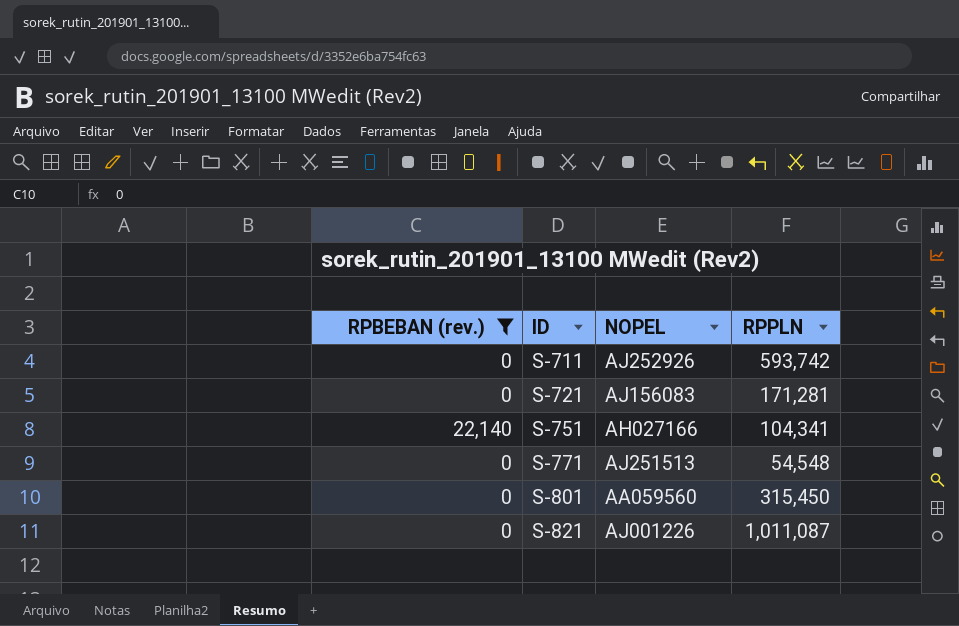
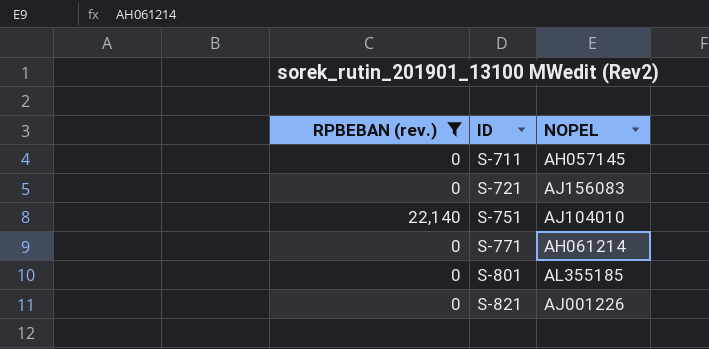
column RPPLN | position: 4 -> none
S-711 | NOPEL: AJ252926 -> AH057145
S-751 | NOPEL: AH027166 -> AJ104010
S-771 | NOPEL: AJ251513 -> AH061214
S-801 | NOPEL: AA059560 -> AL355185

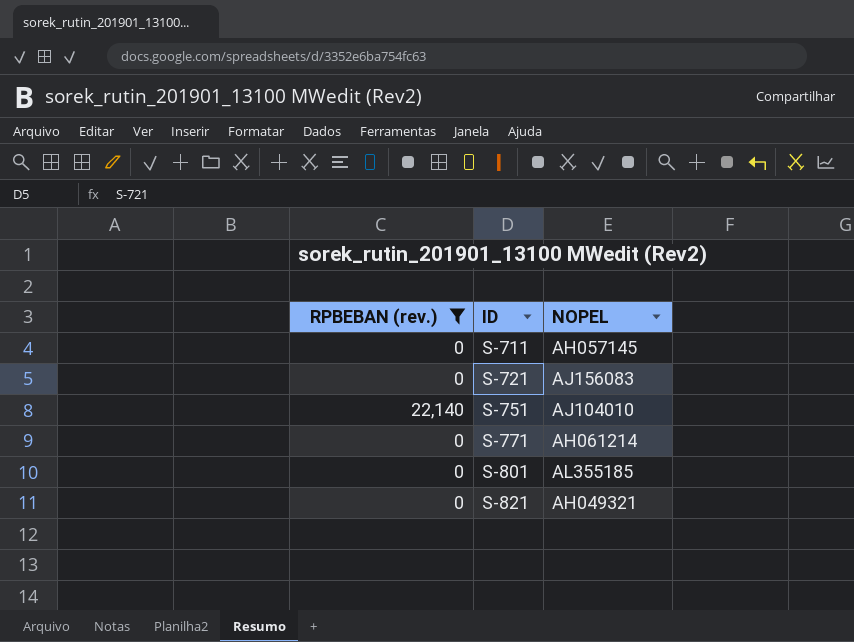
S-821 | NOPEL: AJ001226 -> AH049321

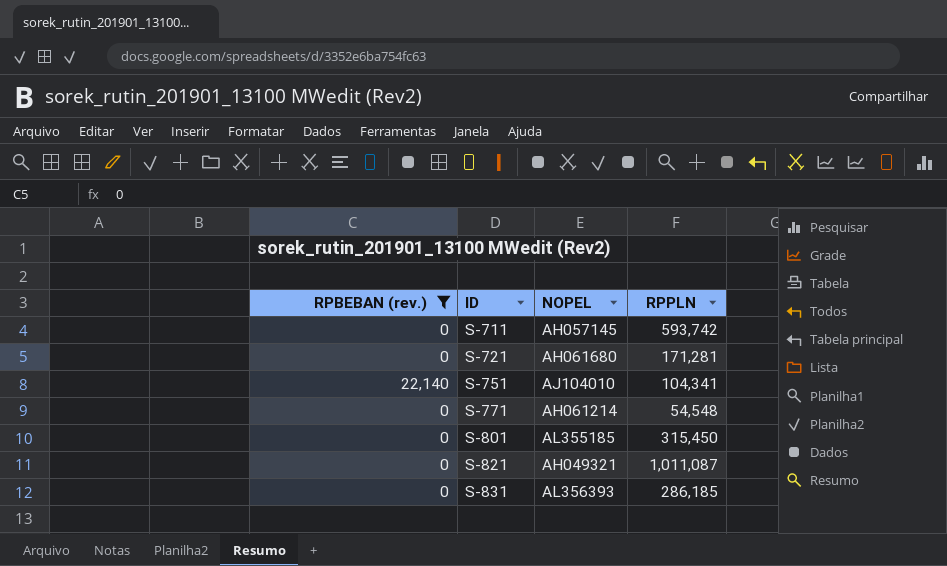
column RPPLN | position: none -> 4
S-721 | NOPEL: AJ156083 -> AH061680
row S-831: none -> 0 | AL356393 | 286,185

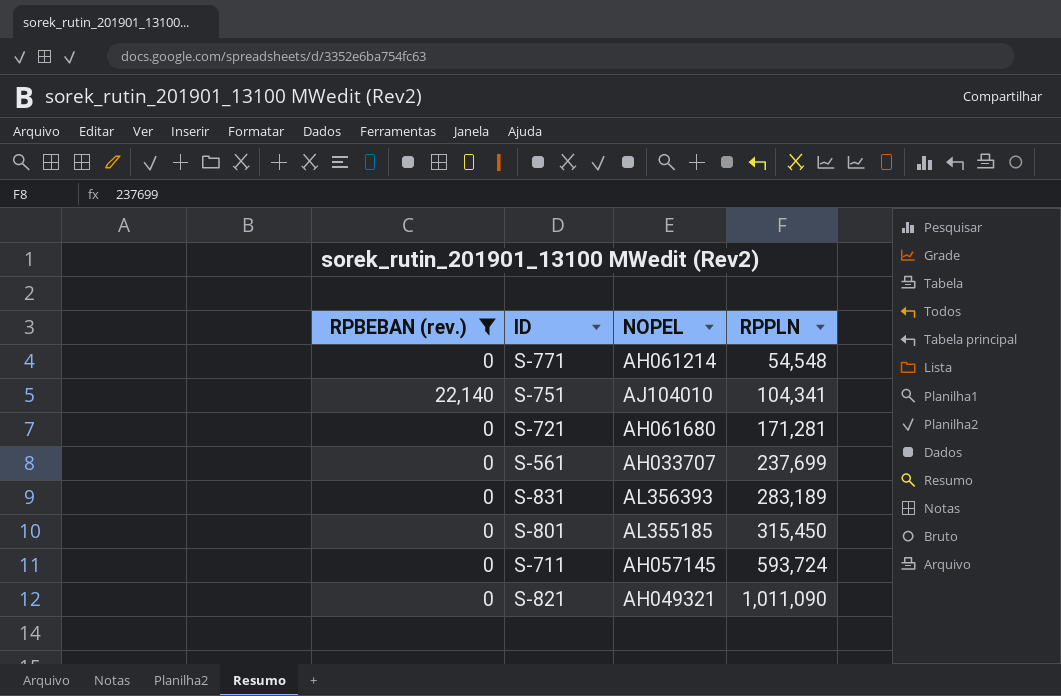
row order: ID ascending -> RPPLN ascending
row S-561: none -> 0 | AH033707 | 237,699
S-831 | RPPLN: 286,185 -> 283,189
S-711 | RPPLN: 593,742 -> 593,724
S-821 | RPPLN: 1,011,087 -> 1,011,090

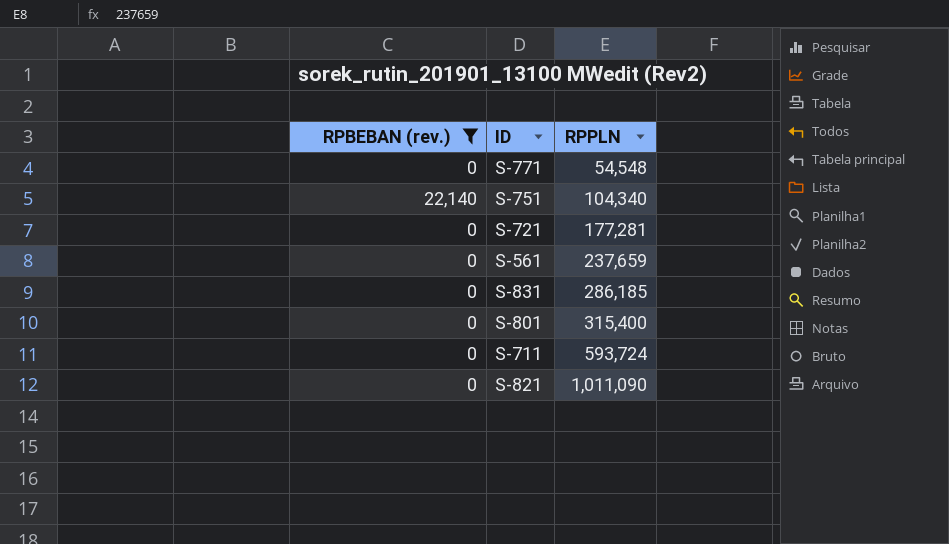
column NOPEL | position: 3 -> none
S-751 | RPPLN: 104,341 -> 104,340
S-721 | RPPLN: 171,281 -> 177,281
S-561 | RPPLN: 237,699 -> 237,659
S-831 | RPPLN: 283,189 -> 286,185
S-801 | RPPLN: 315,450 -> 315,400

